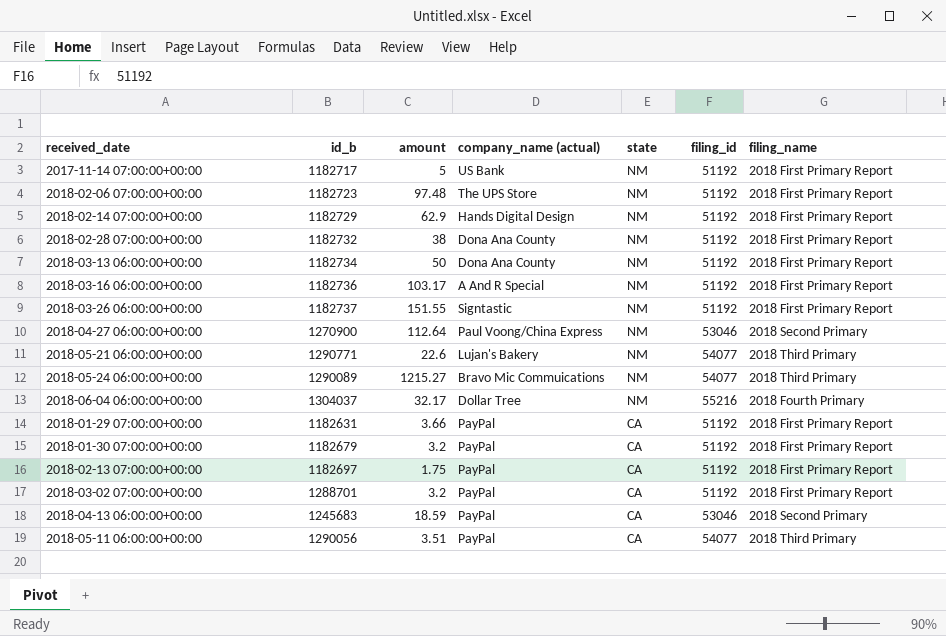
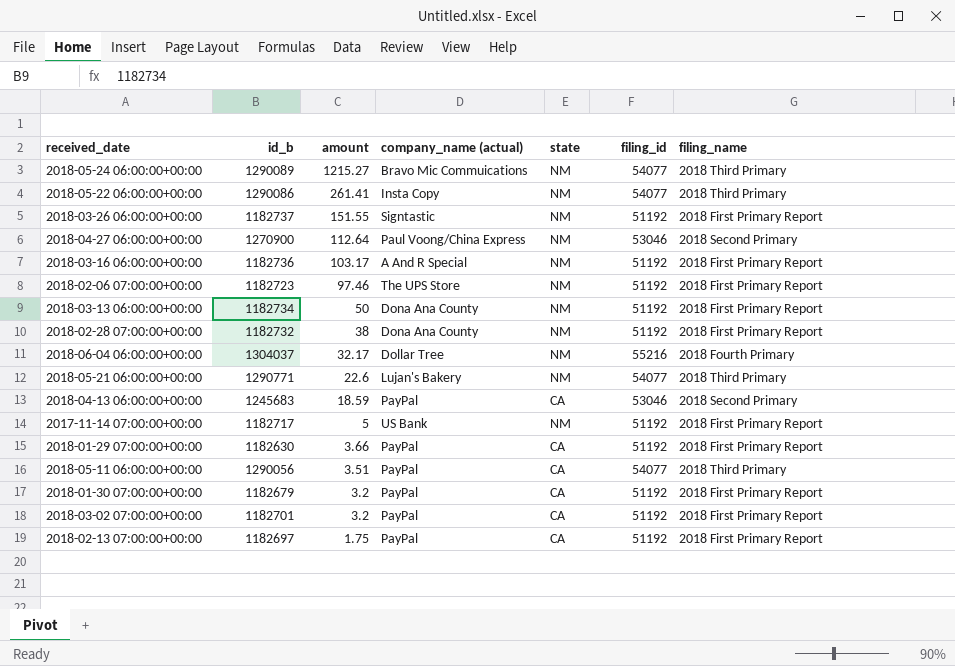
row order: state descending -> amount descending
row 2018-02-14 07:00:00+00:00: 1182729 | 62.9 | Hands Digital Design | NM | 51192 | 2018 First Primary Report -> none
row 2018-05-22 06:00:00+00:00: none -> 1290086 | 261.41 | Insta Copy | NM | 54077 | 2018 Third Primary
2018-02-06 07:00:00+00:00 | amount: 97.48 -> 97.46
2018-01-29 07:00:00+00:00 | id_b: 1182631 -> 1182630
2018-03-02 07:00:00+00:00 | id_b: 1288701 -> 1182701

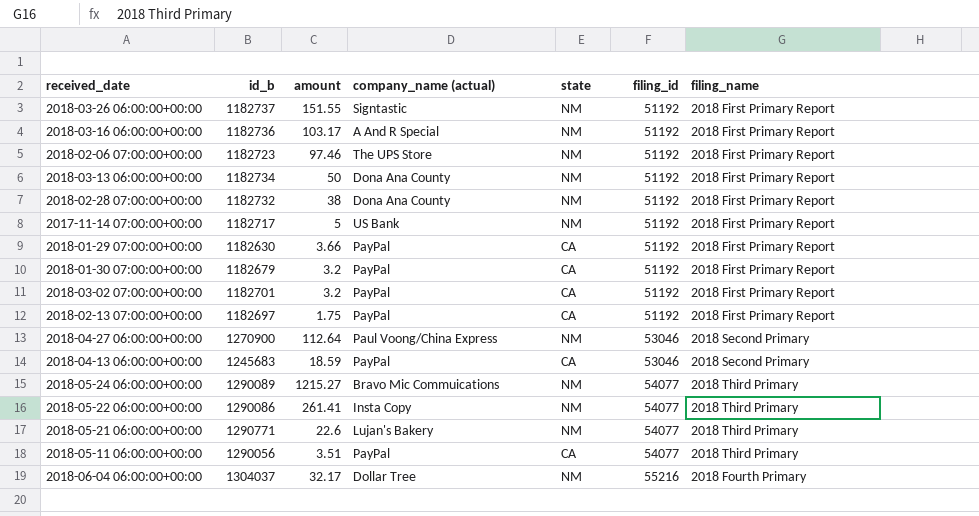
row order: amount descending -> filing_id ascending

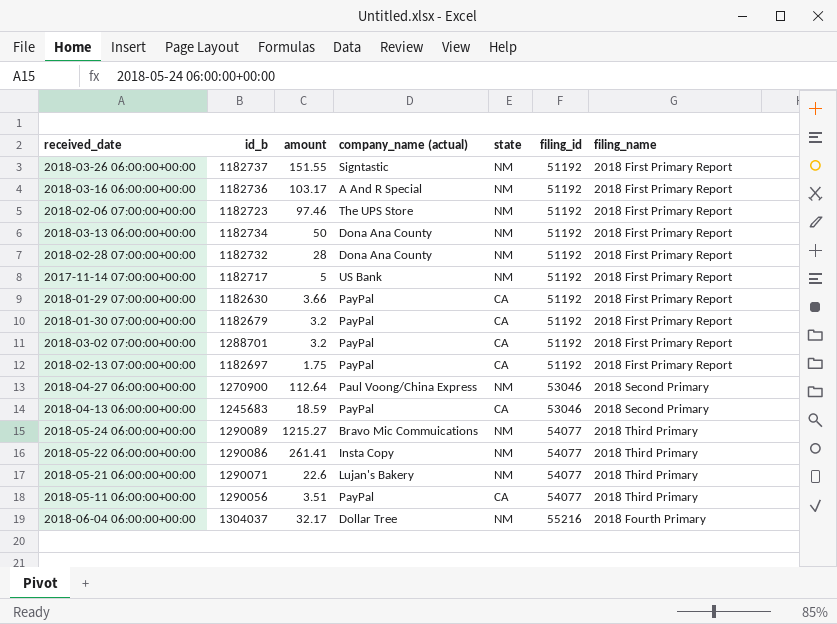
2018-02-28 07:00:00+00:00 | amount: 38 -> 28
2018-03-02 07:00:00+00:00 | id_b: 1182701 -> 1288701
2018-05-21 06:00:00+00:00 | id_b: 1290771 -> 1290071

